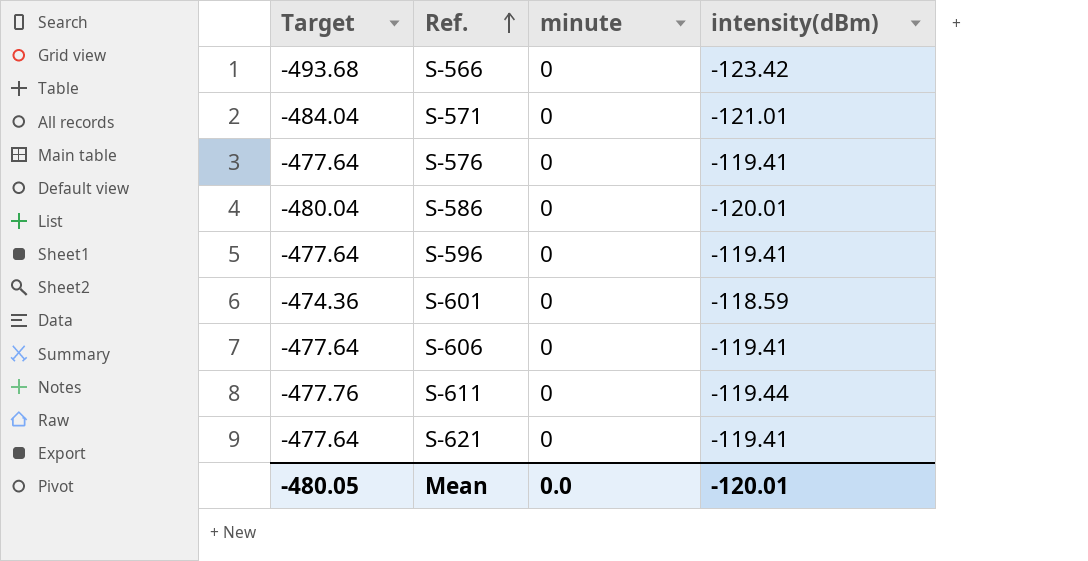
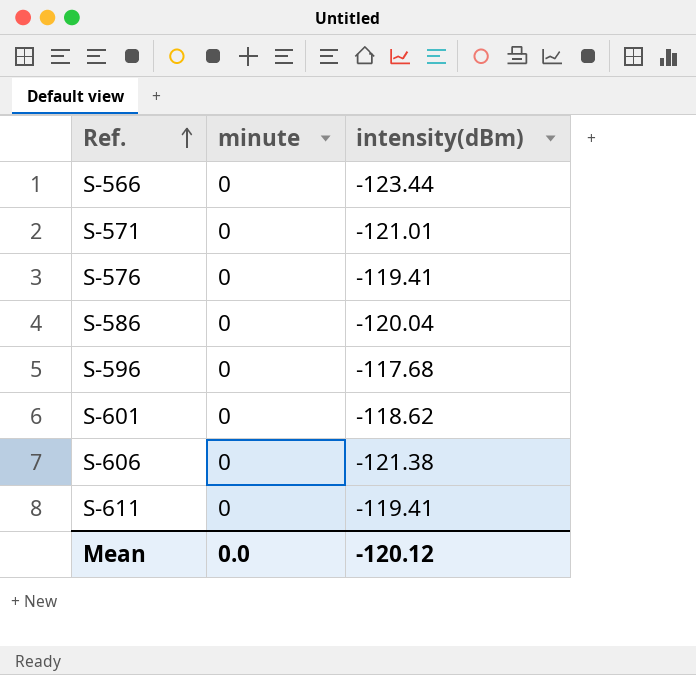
column Target | formula: [intensity(dBm)] * 4 -> none
row S-621: -477.64 | 0 | -119.41 -> none
S-566 | intensity(dBm): -123.42 -> -123.44
S-586 | intensity(dBm): -120.01 -> -120.04
S-596 | intensity(dBm): -119.41 -> -117.68
S-601 | intensity(dBm): -118.59 -> -118.62
S-606 | intensity(dBm): -119.41 -> -121.38
S-611 | intensity(dBm): -119.44 -> -119.41
Mean | intensity(dBm): -120.01 -> -120.12

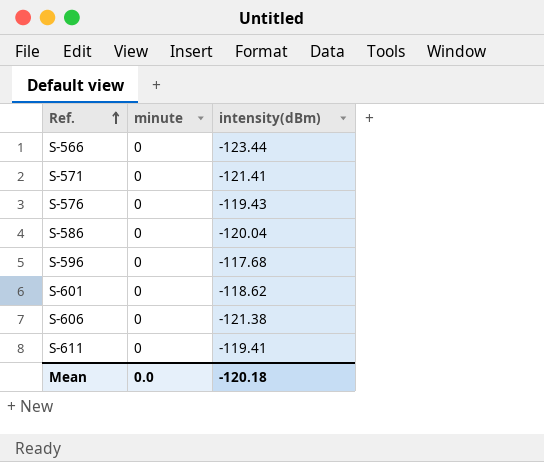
S-571 | intensity(dBm): -121.01 -> -121.41
S-576 | intensity(dBm): -119.41 -> -119.43
Mean | intensity(dBm): -120.12 -> -120.18

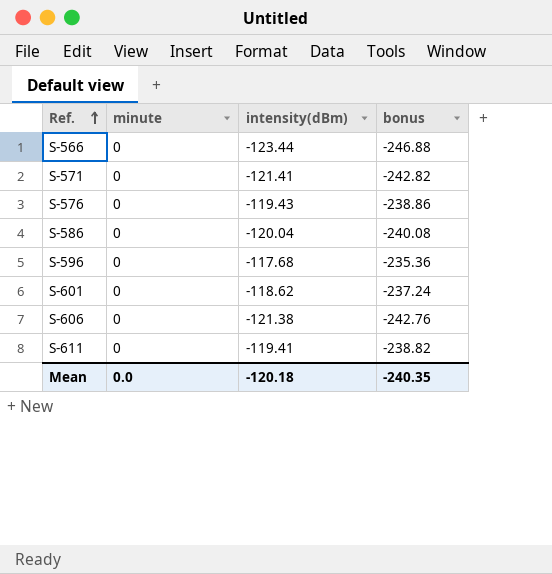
column bonus | formula: none -> [intensity(dBm)] * 2

